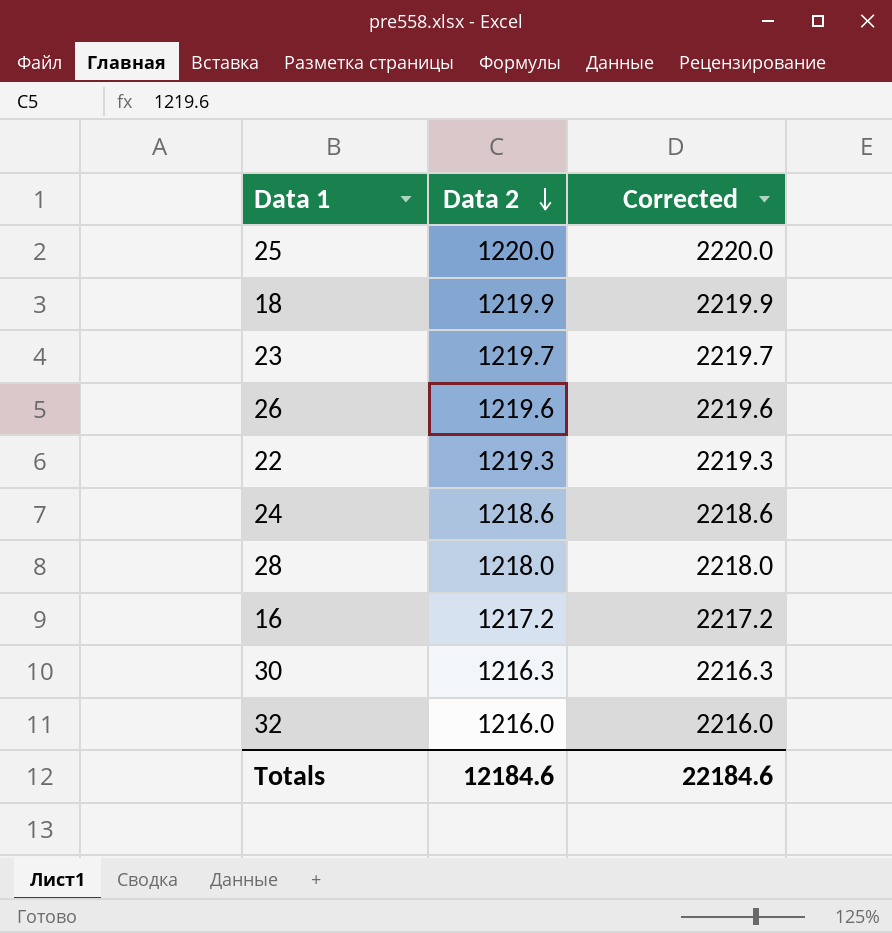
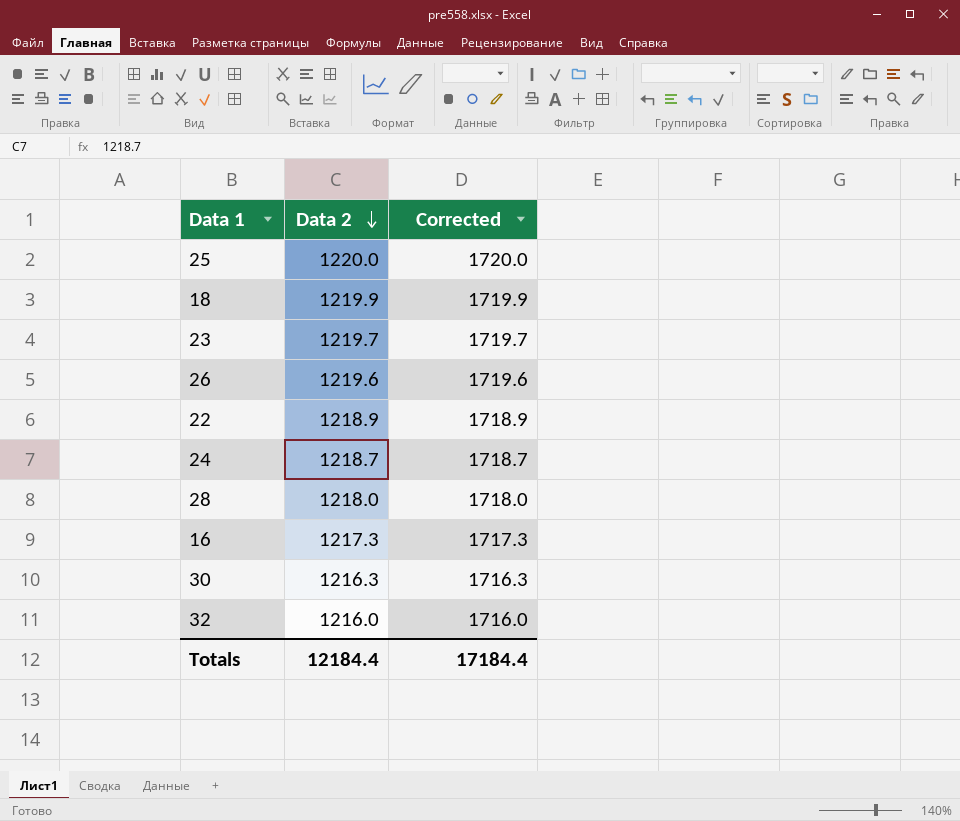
column Corrected | formula: [Data 2] + 1000 -> [Data 2] + 500
22 | Data 2: 1219.3 -> 1218.9
24 | Data 2: 1218.6 -> 1218.7
16 | Data 2: 1217.2 -> 1217.3
Totals | Data 2: 12184.6 -> 12184.4
Totals | Corrected: 22184.6 -> 17184.4

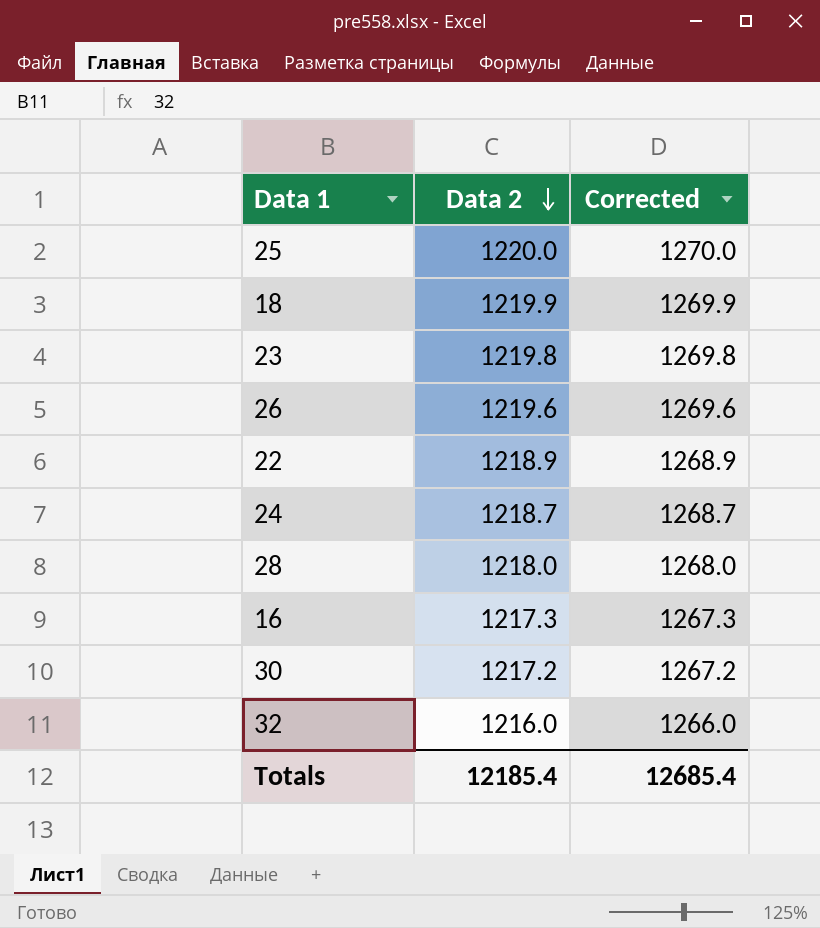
column Corrected | formula: [Data 2] + 500 -> [Data 2] + 50
23 | Data 2: 1219.7 -> 1219.8
30 | Data 2: 1216.3 -> 1217.2
Totals | Data 2: 12184.4 -> 12185.4
Totals | Corrected: 17184.4 -> 12685.4

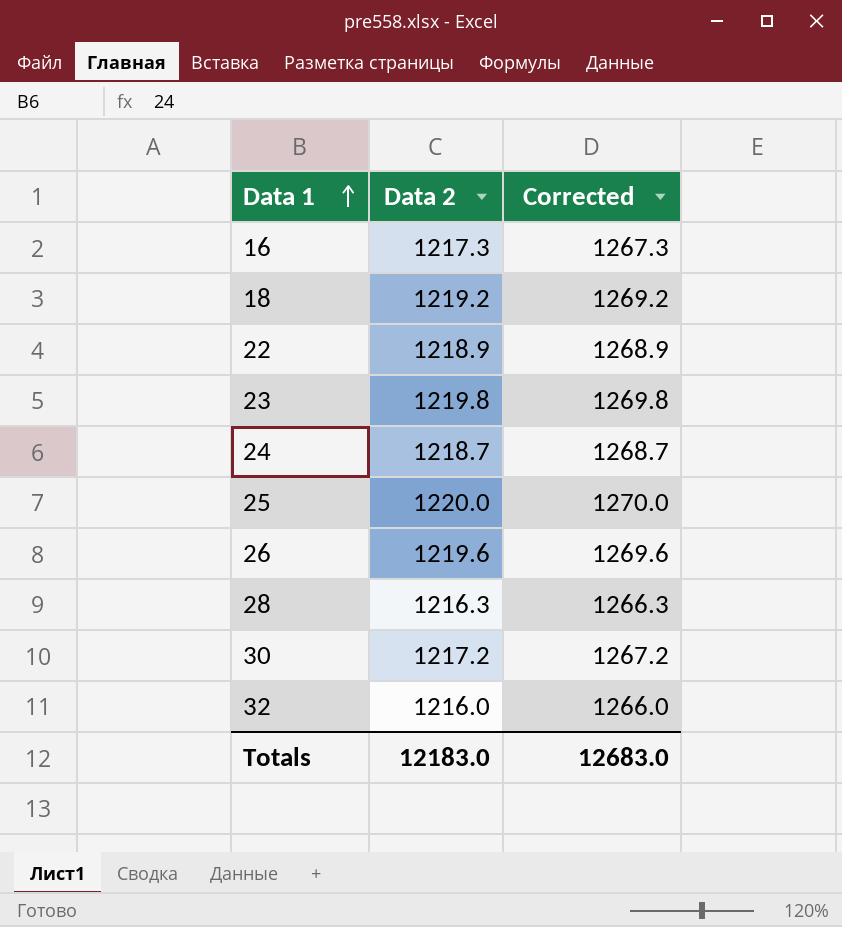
row order: Data 2 descending -> Data 1 ascending
18 | Data 2: 1219.9 -> 1219.2
18 | Corrected: 1269.9 -> 1269.2
28 | Data 2: 1218.0 -> 1216.3
28 | Corrected: 1268.0 -> 1266.3
Totals | Data 2: 12185.4 -> 12183.0
Totals | Corrected: 12685.4 -> 12683.0

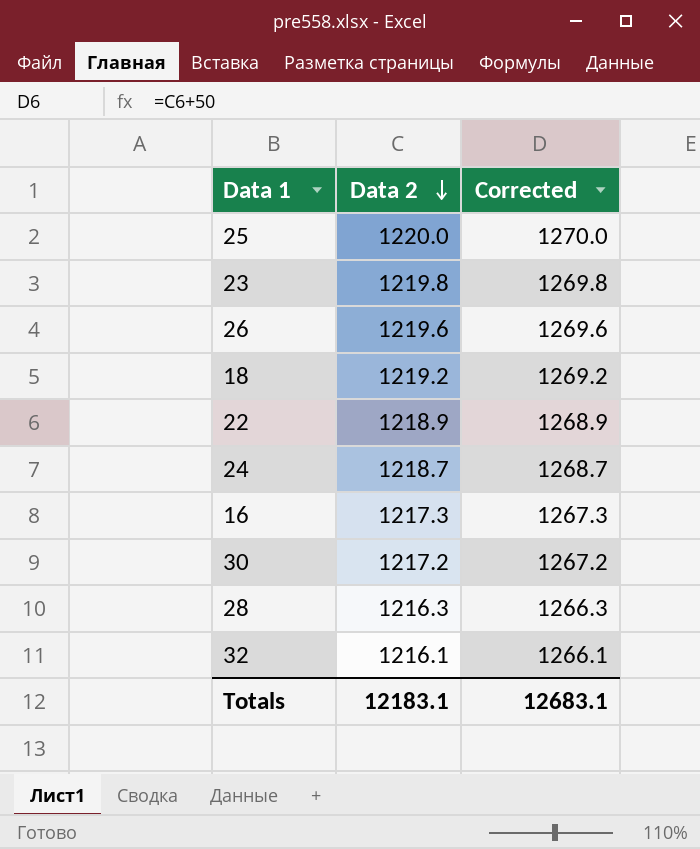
row order: Data 1 ascending -> Data 2 descending
32 | Data 2: 1216.0 -> 1216.1
32 | Corrected: 1266.0 -> 1266.1
Totals | Data 2: 12183.0 -> 12183.1
Totals | Corrected: 12683.0 -> 12683.1

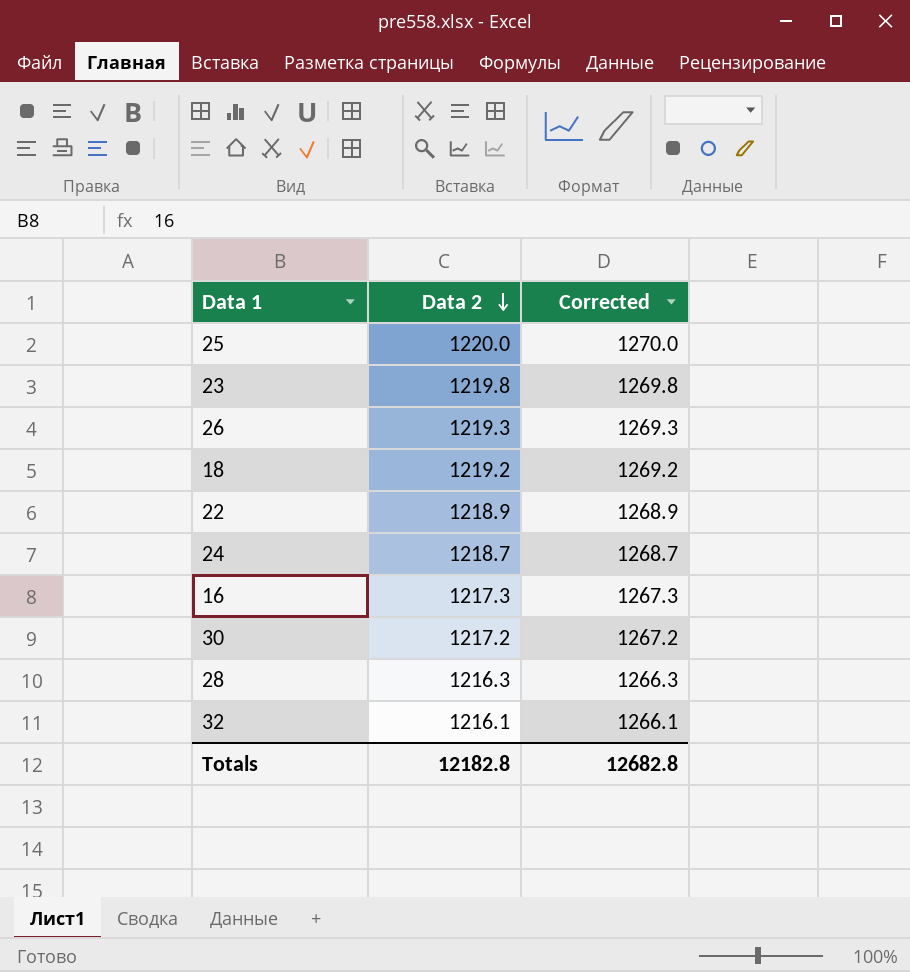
26 | Data 2: 1219.6 -> 1219.3
26 | Corrected: 1269.6 -> 1269.3
Totals | Data 2: 12183.1 -> 12182.8
Totals | Corrected: 12683.1 -> 12682.8

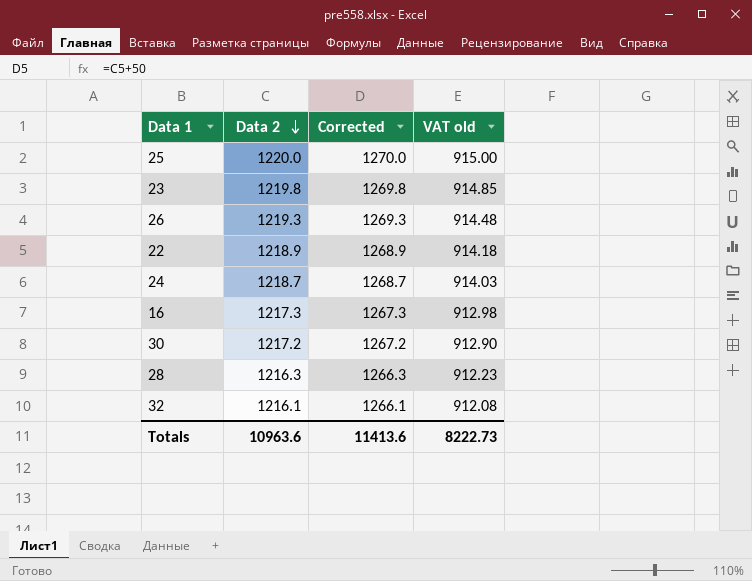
column VAT old | formula: none -> [Data 2] * 0.75
row 18: 1219.2 | 1269.2 -> none
Totals | Data 2: 12182.8 -> 10963.6
Totals | Corrected: 12682.8 -> 11413.6

